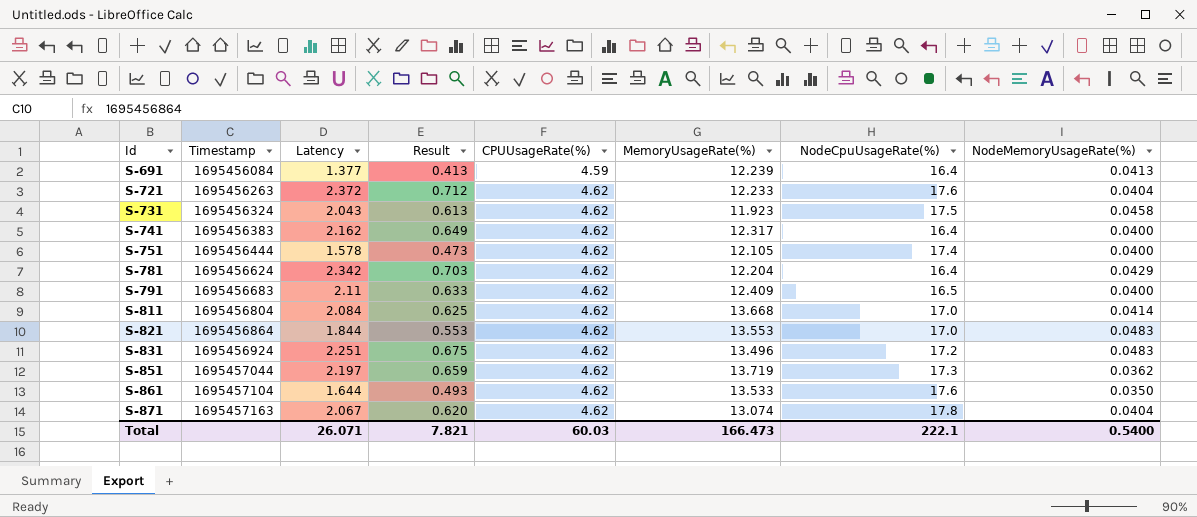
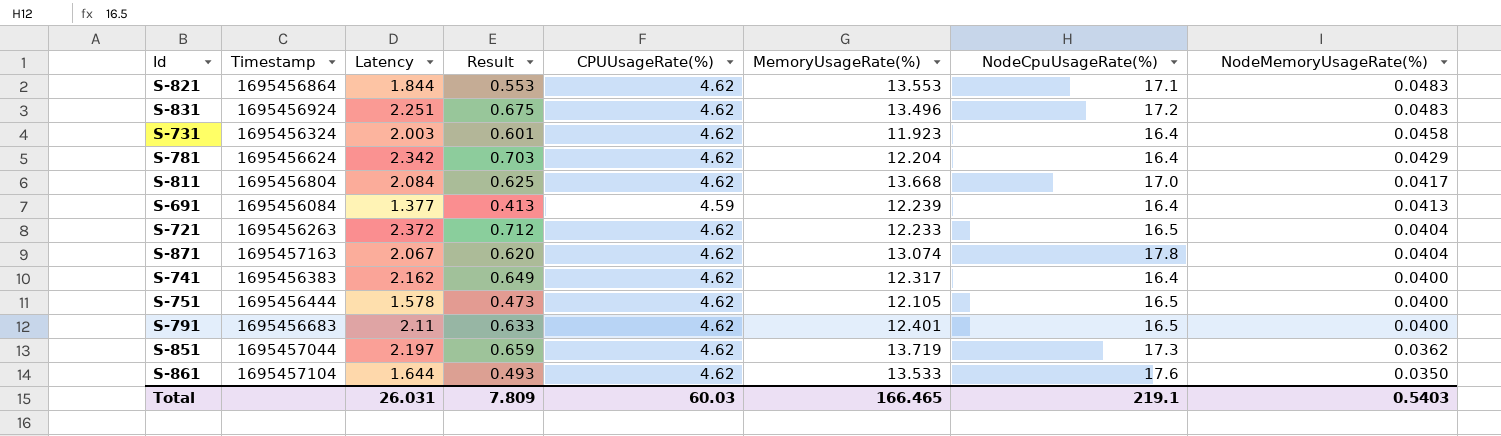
row order: Id ascending -> NodeMemoryUsageRate(%) descending
S-821 | NodeCpuUsageRate(%): 17.0 -> 17.1
S-731 | Latency: 2.043 -> 2.003
S-731 | Result: 0.613 -> 0.601
S-731 | NodeCpuUsageRate(%): 17.5 -> 16.4
S-811 | NodeMemoryUsageRate(%): 0.0414 -> 0.0417
S-721 | NodeCpuUsageRate(%): 17.6 -> 16.5
S-751 | NodeCpuUsageRate(%): 17.4 -> 16.5
S-791 | MemoryUsageRate(%): 12.409 -> 12.401
Total | Latency: 26.071 -> 26.031
Total | Result: 7.821 -> 7.809
Total | MemoryUsageRate(%): 166.473 -> 166.465
Total | NodeCpuUsageRate(%): 222.1 -> 219.1
Total | NodeMemoryUsageRate(%): 0.5400 -> 0.5403

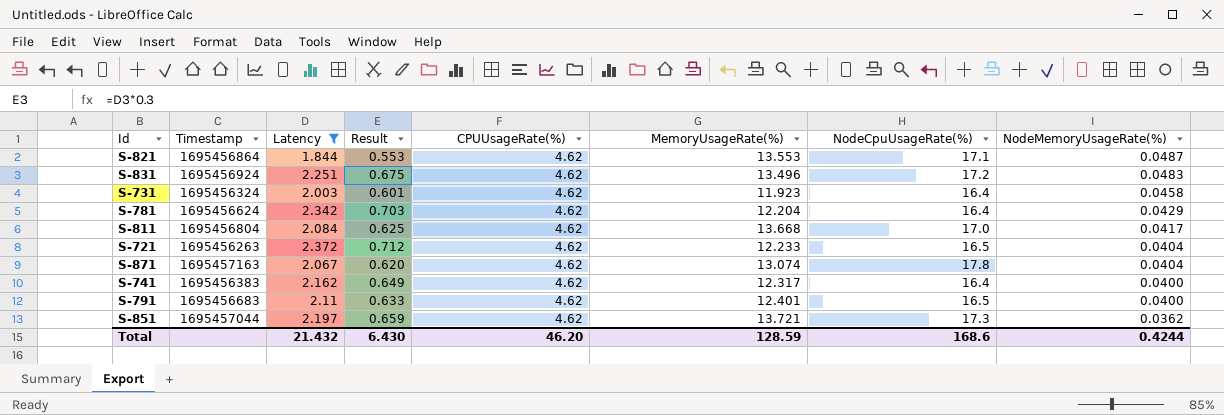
filter: none -> Latency >= 1.844
S-821 | NodeMemoryUsageRate(%): 0.0483 -> 0.0487
S-851 | MemoryUsageRate(%): 13.719 -> 13.721
Total | Latency: 26.031 -> 21.432
Total | Result: 7.809 -> 6.430
Total | CPUUsageRate(%): 60.03 -> 46.20
Total | MemoryUsageRate(%): 166.465 -> 128.59
Total | NodeCpuUsageRate(%): 219.1 -> 168.6
Total | NodeMemoryUsageRate(%): 0.5403 -> 0.4244

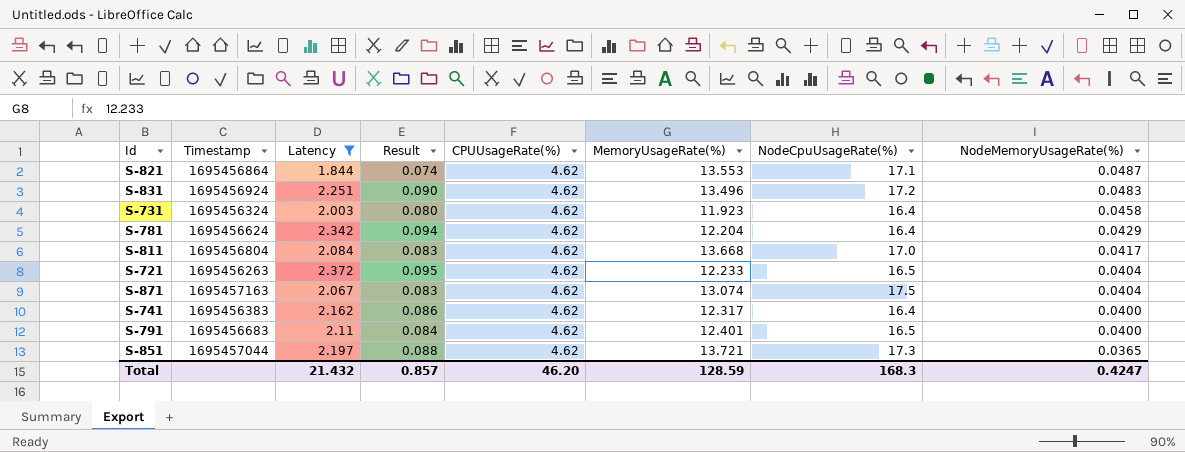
column Result | formula: [Latency] * 0.3 -> [Latency] * 0.04
S-871 | NodeCpuUsageRate(%): 17.8 -> 17.5
S-851 | NodeMemoryUsageRate(%): 0.0362 -> 0.0365
Total | Result: 6.430 -> 0.857
Total | NodeCpuUsageRate(%): 168.6 -> 168.3
Total | NodeMemoryUsageRate(%): 0.4244 -> 0.4247

